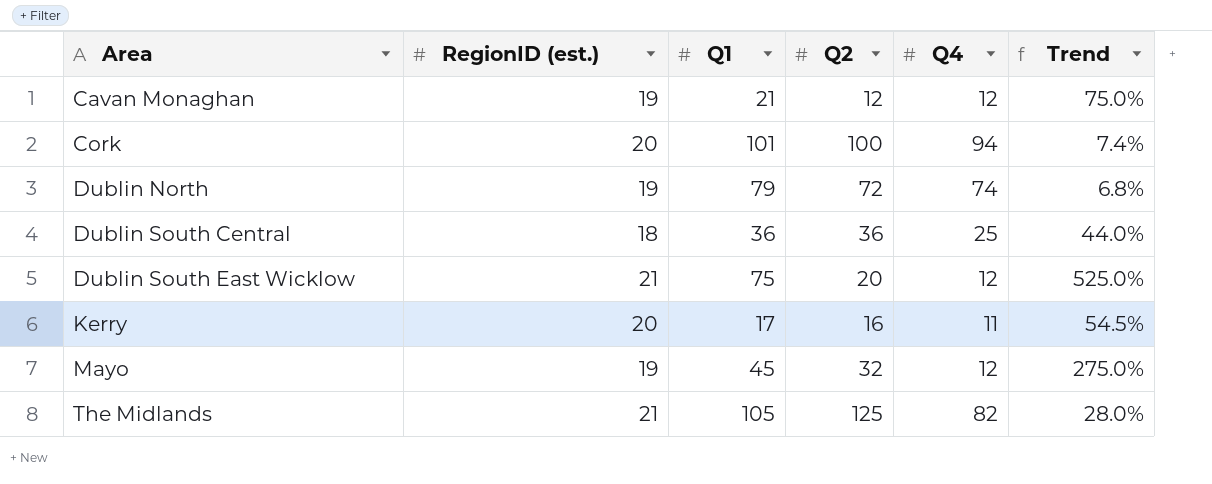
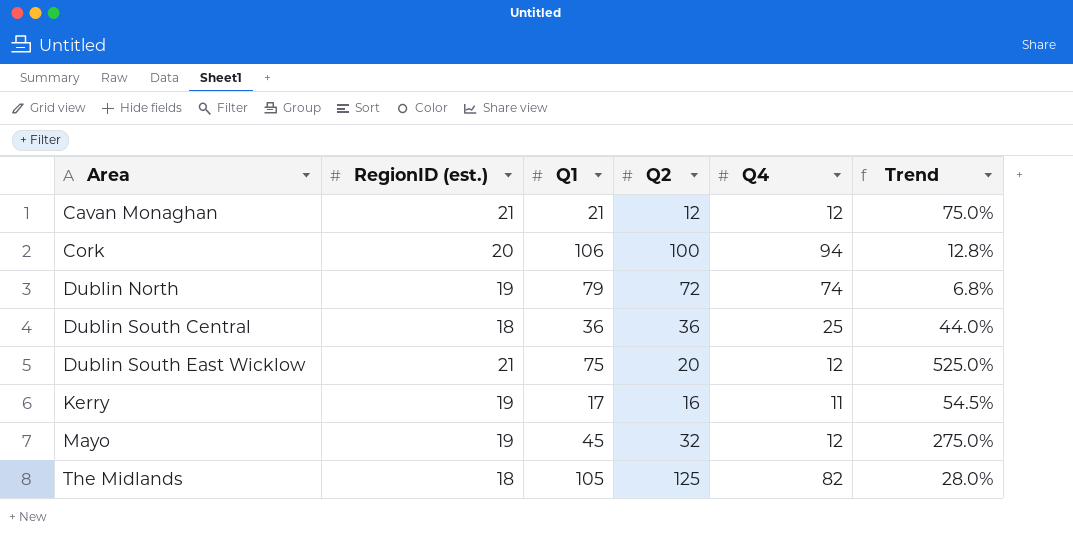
Cavan Monaghan | RegionID (est.): 19 -> 21
Cork | Q1: 101 -> 106
Cork | Trend: 7.4% -> 12.8%
Kerry | RegionID (est.): 20 -> 19
The Midlands | RegionID (est.): 21 -> 18

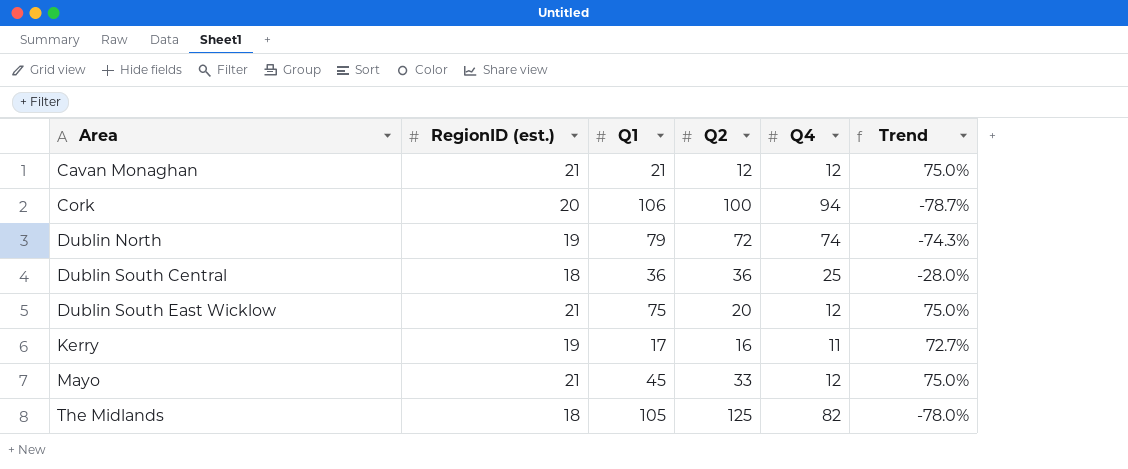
column Trend | formula: ([Q1] - [Q4]) / [Q4] -> ([RegionID (est.)] - [Q4]) / [Q4]
Mayo | RegionID (est.): 19 -> 21
Mayo | Q2: 32 -> 33

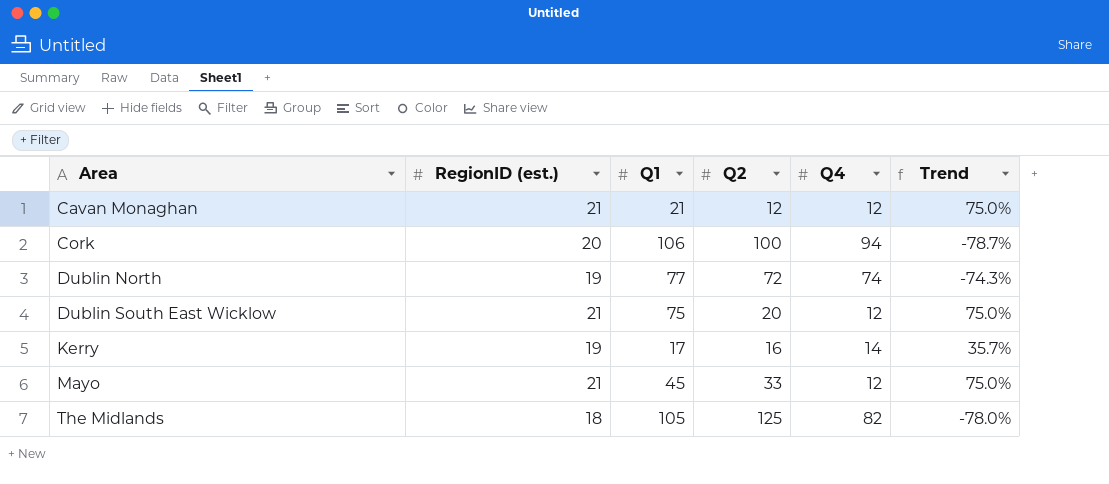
row Dublin South Central: 18 | 36 | 36 | 25 | -28.0% -> none
Dublin North | Q1: 79 -> 77
Kerry | Q4: 11 -> 14
Kerry | Trend: 72.7% -> 35.7%

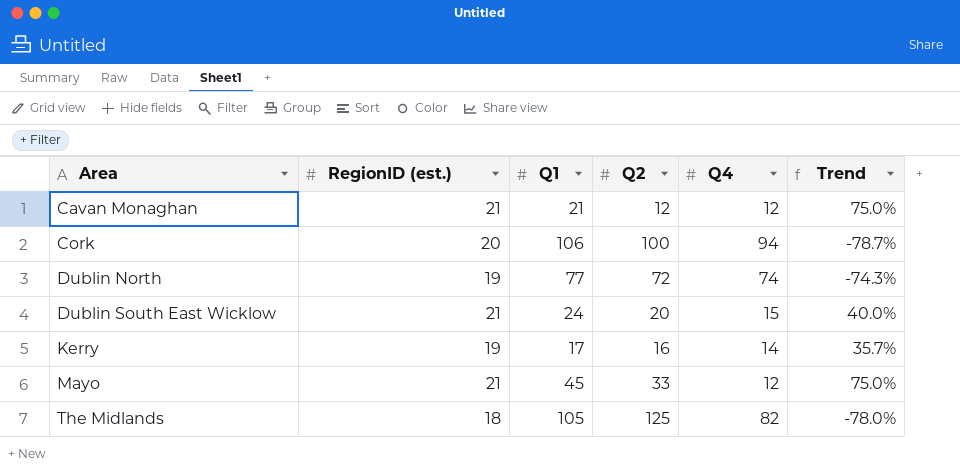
Dublin South East Wicklow | Q1: 75 -> 24
Dublin South East Wicklow | Q4: 12 -> 15
Dublin South East Wicklow | Trend: 75.0% -> 40.0%

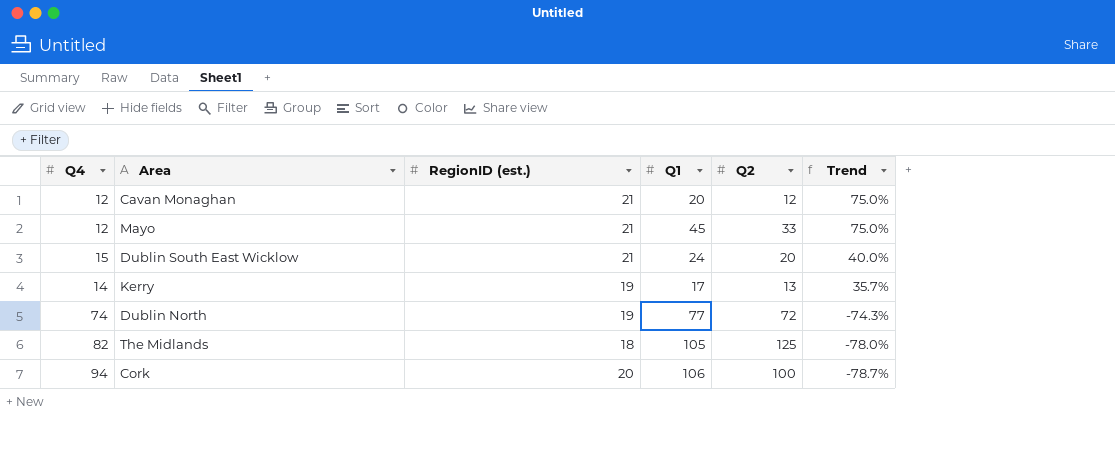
row order: Area ascending -> Trend descending
column Q4 | position: 5 -> 1
Cavan Monaghan | Q1: 21 -> 20
Kerry | Q2: 16 -> 13

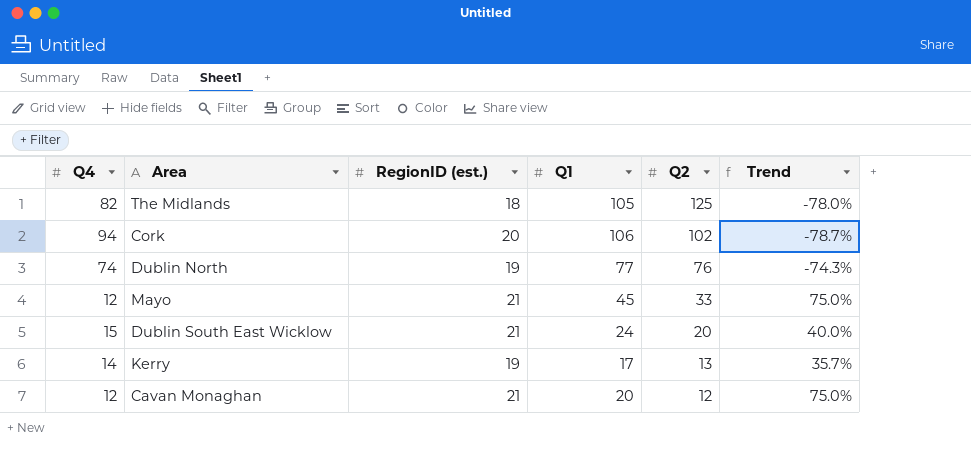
row order: Trend descending -> Q2 descending
Cork | Q2: 100 -> 102
Dublin North | Q2: 72 -> 76

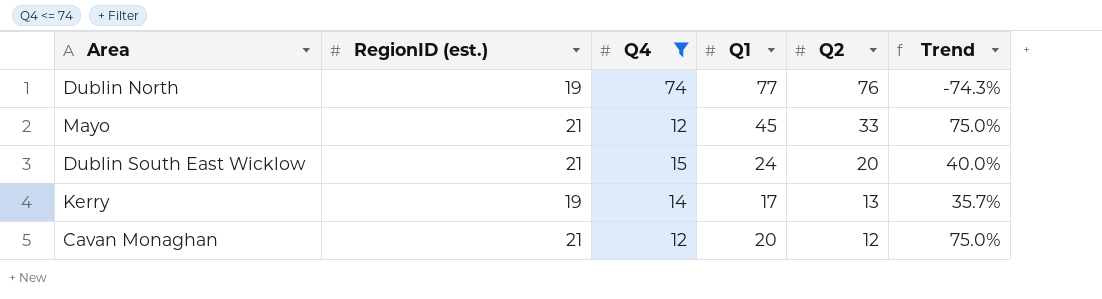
filter: none -> Q4 <= 74
column Q4 | position: 1 -> 3

